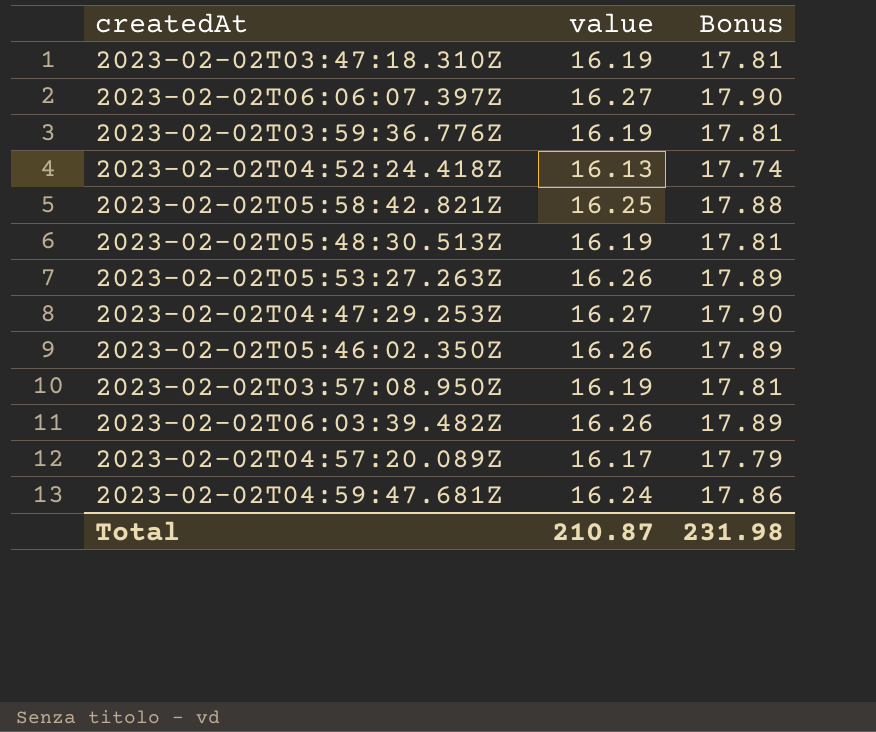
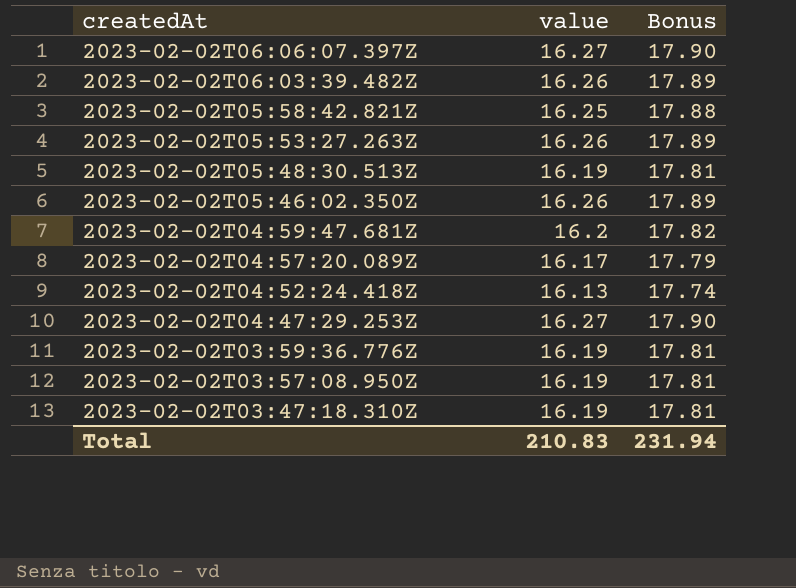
row order: none -> createdAt descending
2023-02-02T04:59:47.681Z | value: 16.24 -> 16.2
2023-02-02T04:59:47.681Z | Bonus: 17.86 -> 17.82
Total | value: 210.87 -> 210.83
Total | Bonus: 231.98 -> 231.94

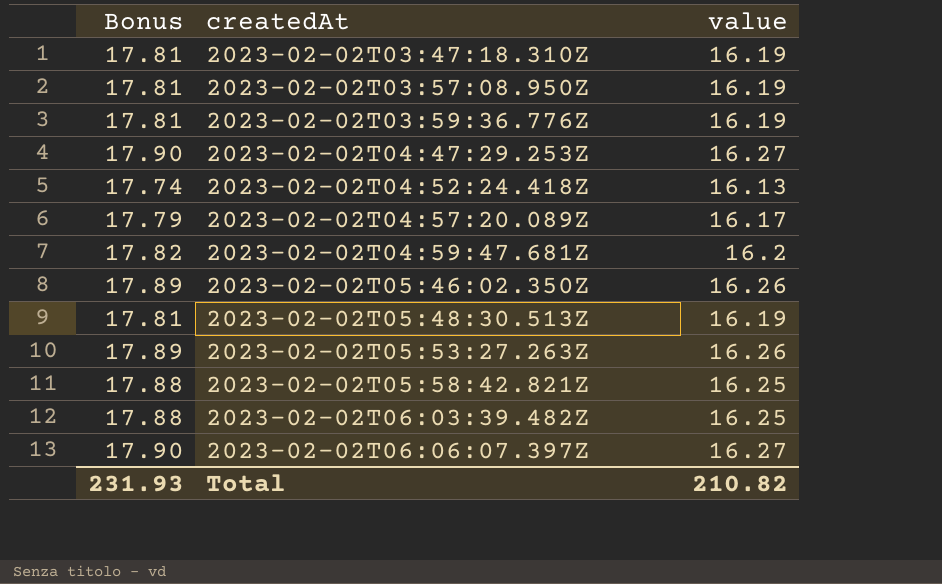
row order: createdAt descending -> createdAt ascending
column Bonus | position: 3 -> 1
2023-02-02T06:03:39.482Z | Bonus: 17.89 -> 17.88
2023-02-02T06:03:39.482Z | value: 16.26 -> 16.25
Total | Bonus: 231.94 -> 231.93
Total | value: 210.83 -> 210.82

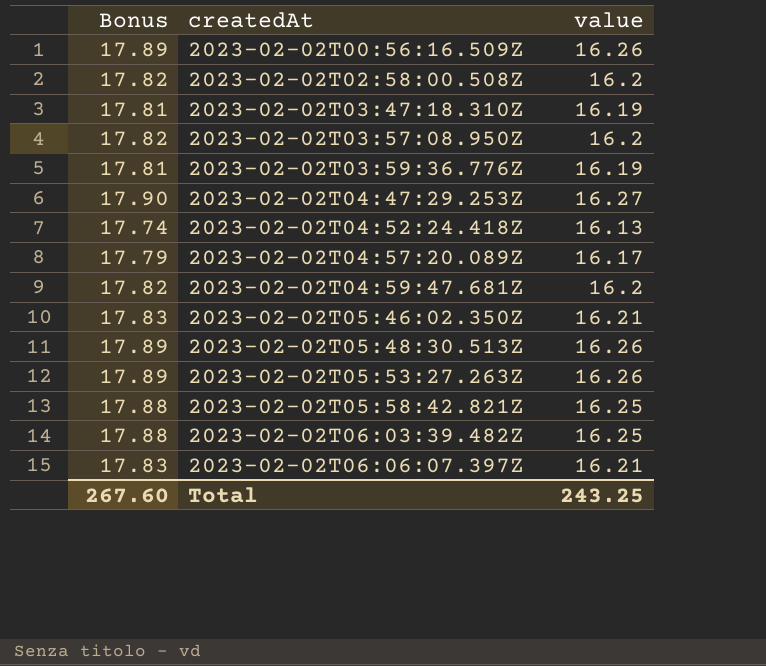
row 2023-02-02T00:56:16.509Z: none -> 17.89 | 16.26
row 2023-02-02T02:58:00.508Z: none -> 17.82 | 16.2
2023-02-02T03:57:08.950Z | Bonus: 17.81 -> 17.82
2023-02-02T03:57:08.950Z | value: 16.19 -> 16.2
2023-02-02T05:46:02.350Z | Bonus: 17.89 -> 17.83
2023-02-02T05:46:02.350Z | value: 16.26 -> 16.21
2023-02-02T05:48:30.513Z | Bonus: 17.81 -> 17.89
2023-02-02T05:48:30.513Z | value: 16.19 -> 16.26
2023-02-02T06:06:07.397Z | Bonus: 17.90 -> 17.83
2023-02-02T06:06:07.397Z | value: 16.27 -> 16.21
Total | Bonus: 231.93 -> 267.60
Total | value: 210.82 -> 243.25

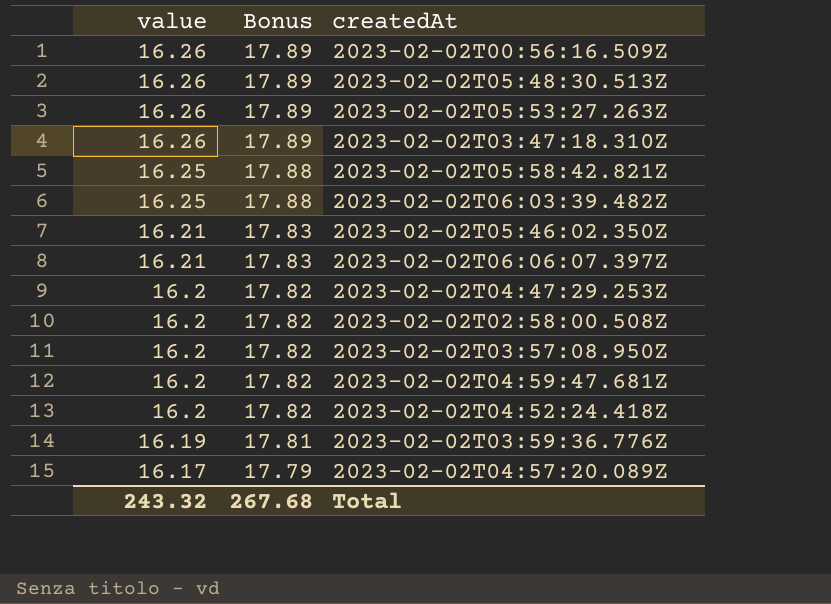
row order: createdAt ascending -> value descending
column value | position: 3 -> 1
2023-02-02T03:47:18.310Z | value: 16.19 -> 16.26
2023-02-02T03:47:18.310Z | Bonus: 17.81 -> 17.89
2023-02-02T04:47:29.253Z | value: 16.27 -> 16.2
2023-02-02T04:47:29.253Z | Bonus: 17.90 -> 17.82
2023-02-02T04:52:24.418Z | value: 16.13 -> 16.2
2023-02-02T04:52:24.418Z | Bonus: 17.74 -> 17.82
Total | value: 243.25 -> 243.32
Total | Bonus: 267.60 -> 267.68

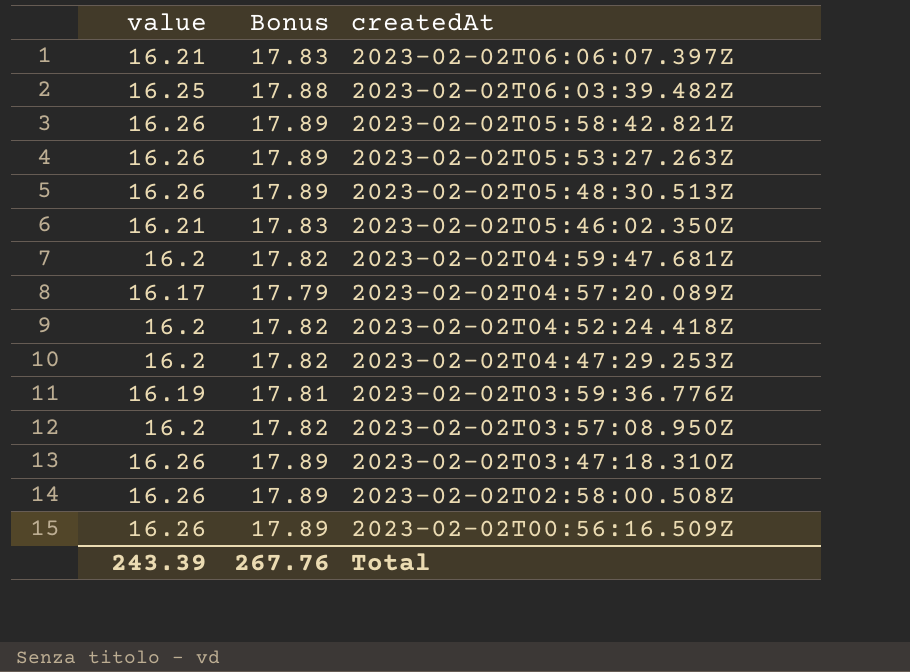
row order: value descending -> createdAt descending
2023-02-02T05:58:42.821Z | value: 16.25 -> 16.26
2023-02-02T05:58:42.821Z | Bonus: 17.88 -> 17.89
2023-02-02T02:58:00.508Z | value: 16.2 -> 16.26
2023-02-02T02:58:00.508Z | Bonus: 17.82 -> 17.89
Total | value: 243.32 -> 243.39
Total | Bonus: 267.68 -> 267.76

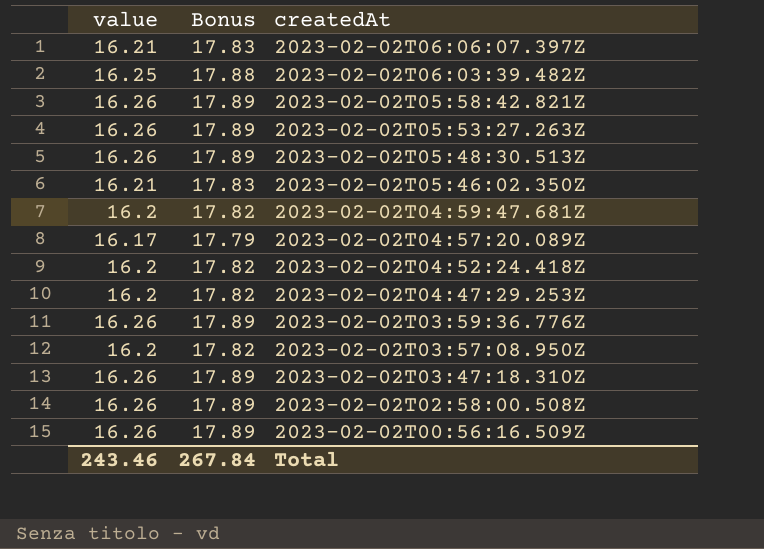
2023-02-02T03:59:36.776Z | value: 16.19 -> 16.26
2023-02-02T03:59:36.776Z | Bonus: 17.81 -> 17.89
Total | value: 243.39 -> 243.46
Total | Bonus: 267.76 -> 267.84

